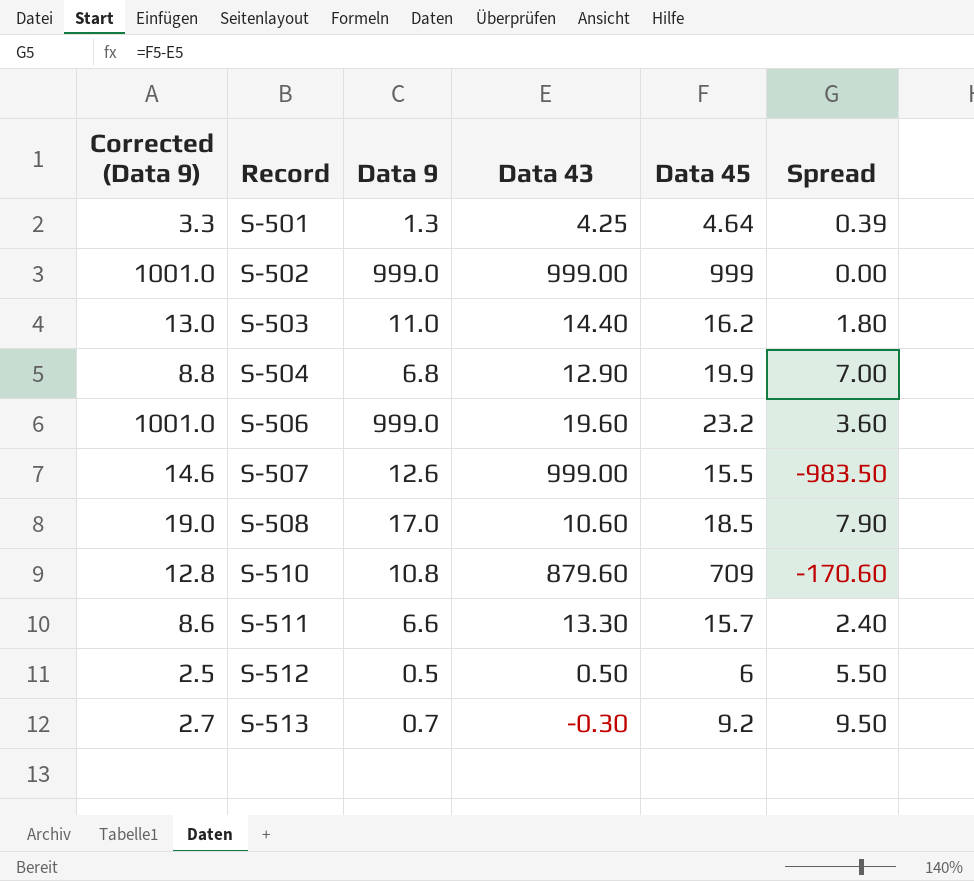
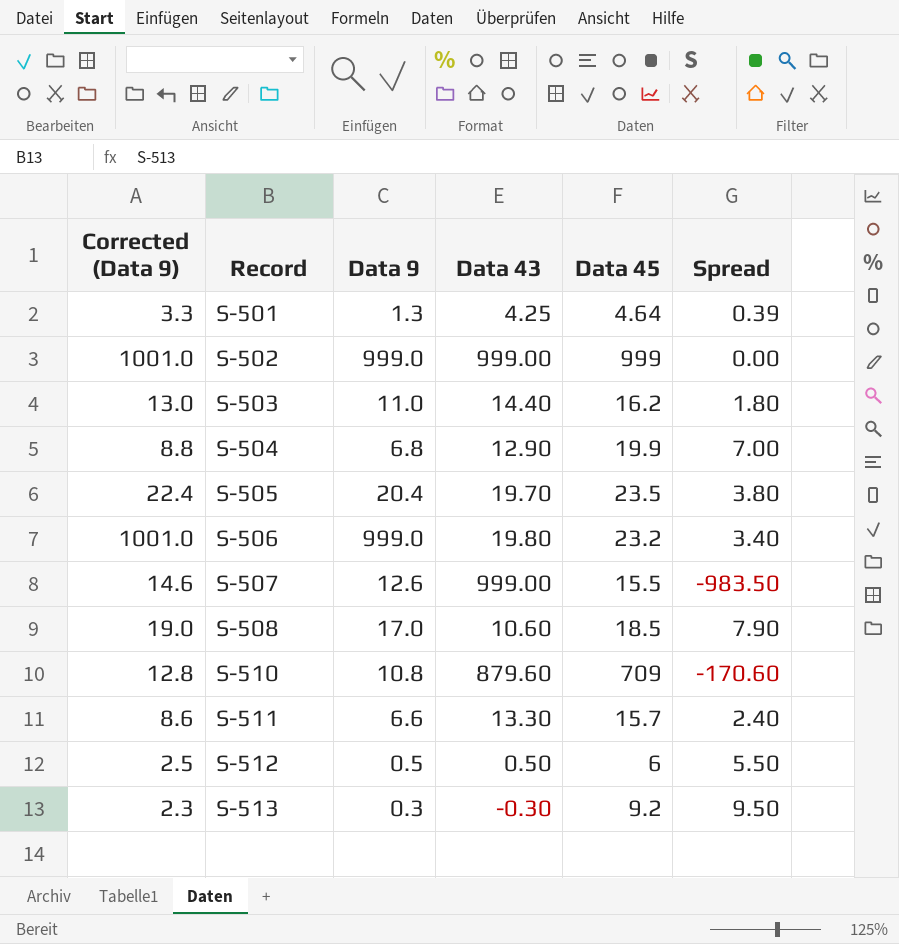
row S-505: none -> 22.4 | 20.4 | 19.70 | 23.5 | 3.80
S-506 | Data 43: 19.60 -> 19.80
S-506 | Spread: 3.60 -> 3.40
S-513 | Corrected (Data 9): 2.7 -> 2.3
S-513 | Data 9: 0.7 -> 0.3

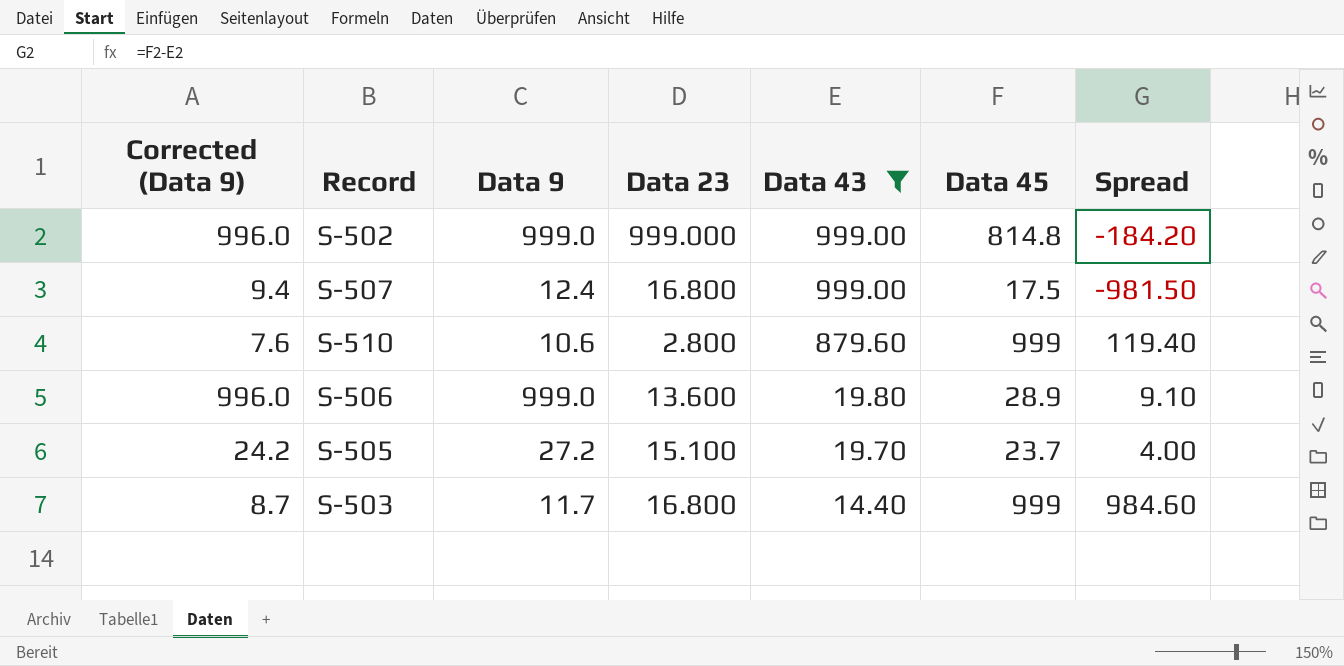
filter: none -> Data 43 >= 14.40
row order: Record ascending -> Data 43 descending
column Corrected (Data 9) | formula: [Data 9] + 2 -> [Data 9] - 3
column Data 23 | position: none -> 4
S-502 | Data 45: 999 -> 814.8
S-502 | Spread: 0.00 -> -184.20
S-507 | Data 9: 12.6 -> 12.4
S-507 | Data 45: 15.5 -> 17.5
S-507 | Spread: -983.50 -> -981.50
S-510 | Data 9: 10.8 -> 10.6
S-510 | Data 45: 709 -> 999
S-510 | Spread: -170.60 -> 119.40
S-506 | Data 45: 23.2 -> 28.9
S-506 | Spread: 3.40 -> 9.10
S-505 | Data 9: 20.4 -> 27.2
S-505 | Data 45: 23.5 -> 23.7
S-505 | Spread: 3.80 -> 4.00
S-503 | Data 9: 11.0 -> 11.7
S-503 | Data 45: 16.2 -> 999
S-503 | Spread: 1.80 -> 984.60

